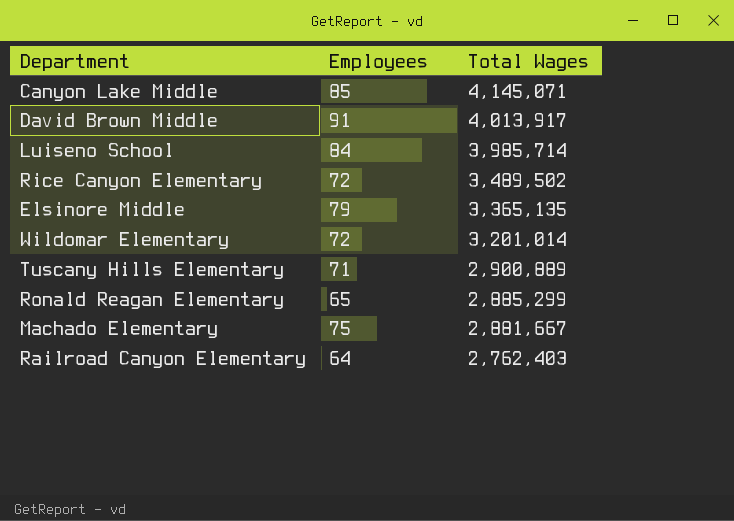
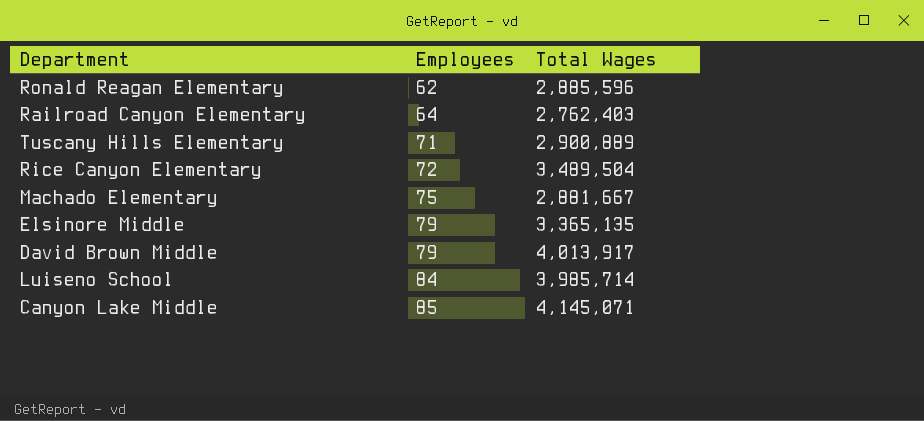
row order: Total Wages descending -> Employees ascending
row Wildomar Elementary: 72 | 3,201,014 -> none
Ronald Reagan Elementary | Employees: 65 -> 62
Ronald Reagan Elementary | Total Wages: 2,885,299 -> 2,885,596
Rice Canyon Elementary | Total Wages: 3,489,502 -> 3,489,504
David Brown Middle | Employees: 91 -> 79

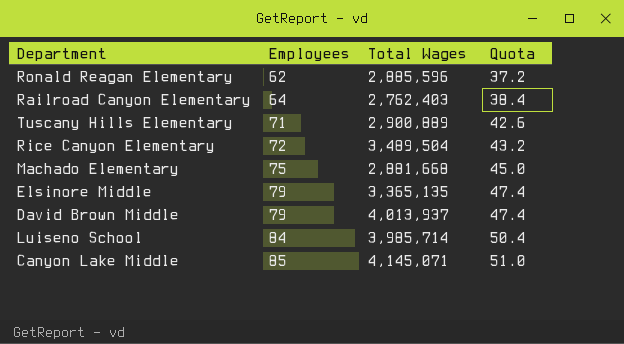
column Quota | formula: none -> [Employees] * 0.6
Machado Elementary | Total Wages: 2,881,667 -> 2,881,668
David Brown Middle | Total Wages: 4,013,917 -> 4,013,937

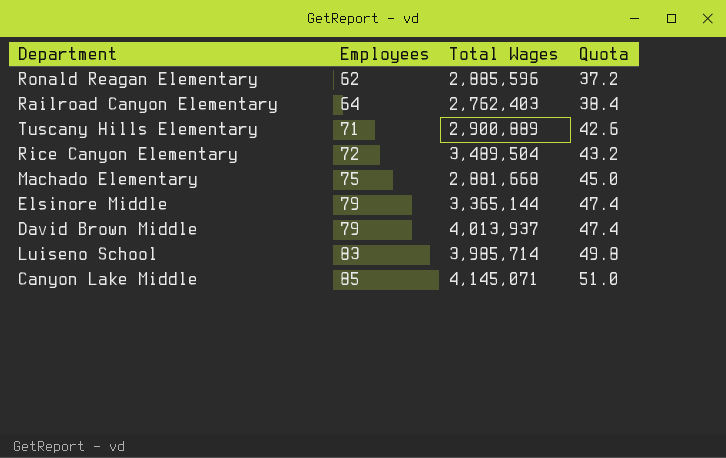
Elsinore Middle | Total Wages: 3,365,135 -> 3,365,144
Luiseno School | Employees: 84 -> 83
Luiseno School | Quota: 50.4 -> 49.8

